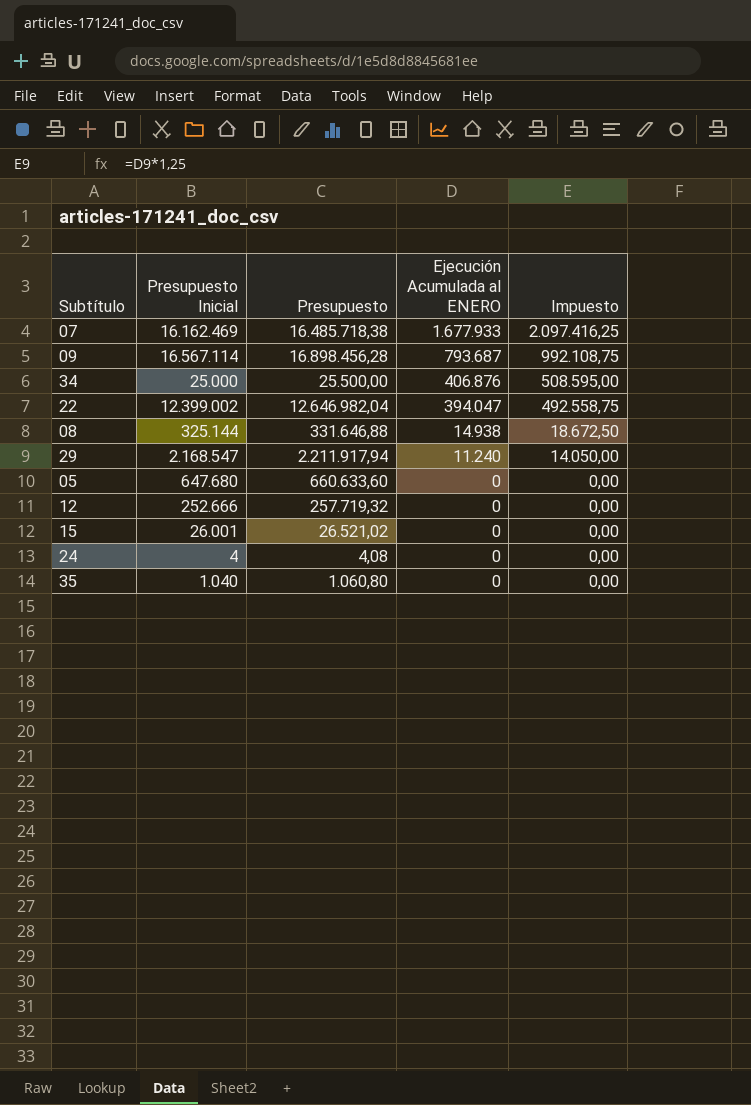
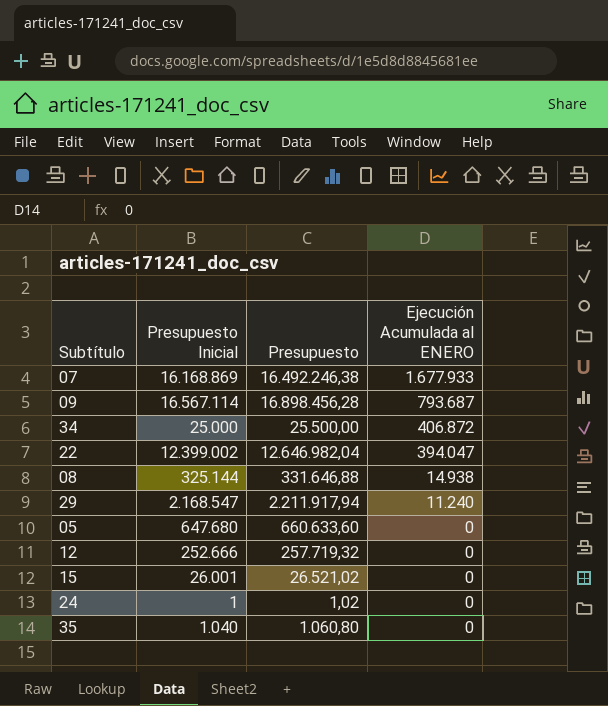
column Impuesto | formula: [Ejecución Acumulada al ENERO] * 1,25 -> none
07 | Presupuesto Inicial: 16.162.469 -> 16.168.869
07 | Presupuesto: 16.485.718,38 -> 16.492.246,38
34 | Ejecución Acumulada al ENERO: 406.876 -> 406.872
24 | Presupuesto Inicial: 4 -> 1
24 | Presupuesto: 4,08 -> 1,02

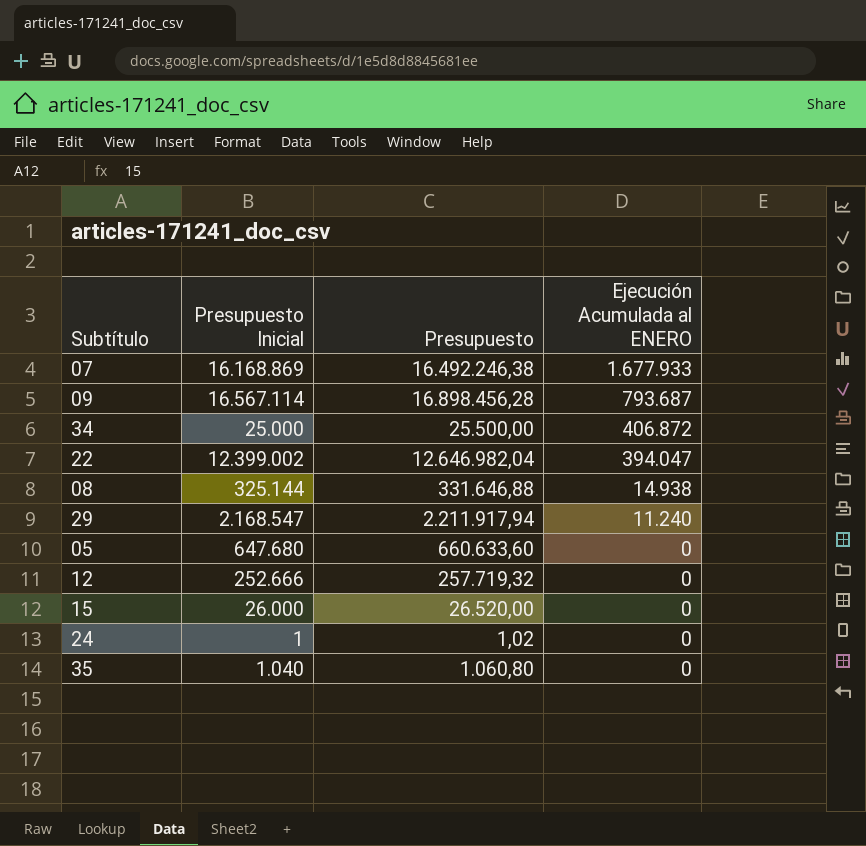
15 | Presupuesto Inicial: 26.001 -> 26.000
15 | Presupuesto: 26.521,02 -> 26.520,00

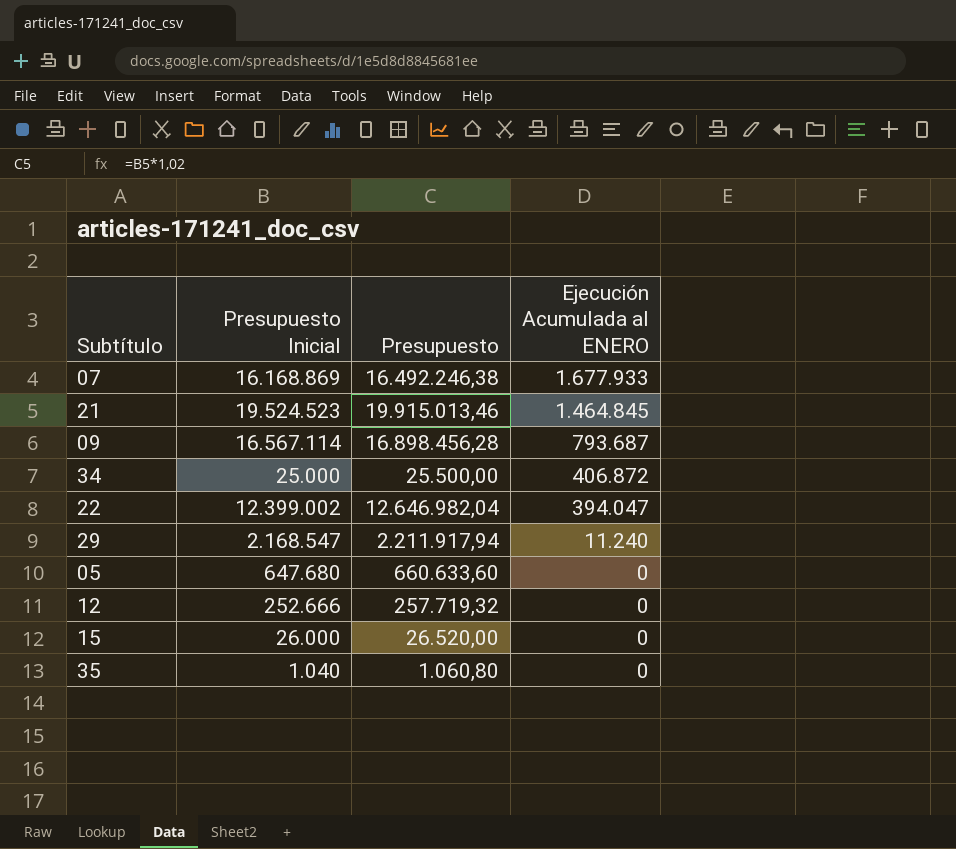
row 08: 325.144 | 331.646,88 | 14.938 -> none
row 24: 1 | 1,02 | 0 -> none
row 21: none -> 19.524.523 | 19.915.013,46 | 1.464.845

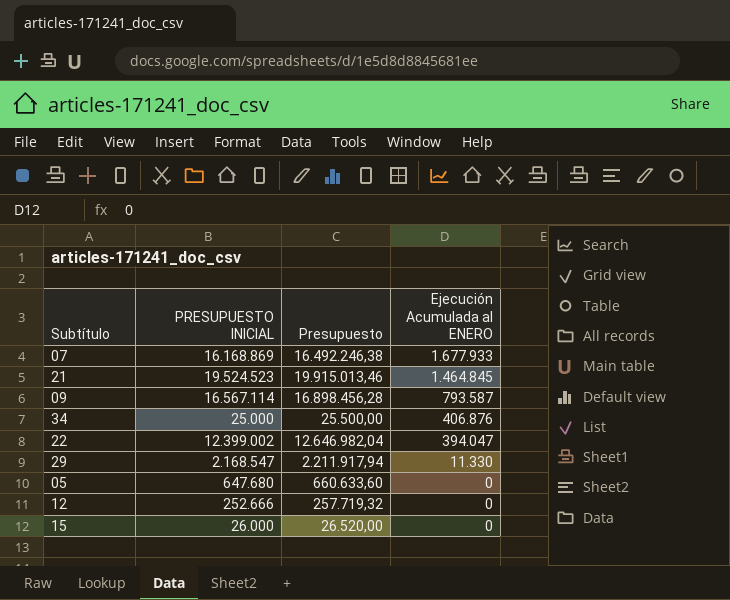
column name: Presupuesto Inicial -> PRESUPUESTO INICIAL
row 35: 1.040 | 1.060,80 | 0 -> none
09 | Ejecución Acumulada al ENERO: 793.687 -> 793.587
34 | Ejecución Acumulada al ENERO: 406.872 -> 406.876
29 | Ejecución Acumulada al ENERO: 11.240 -> 11.330

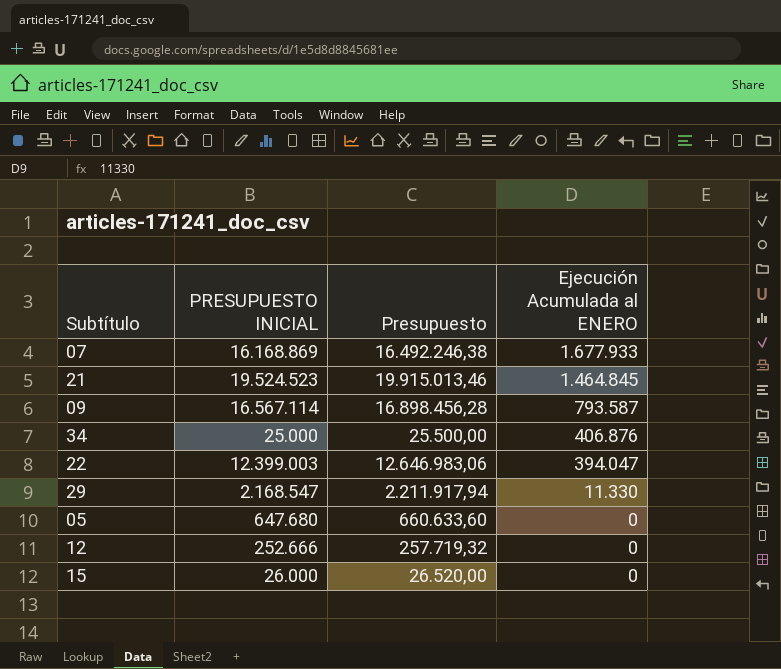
22 | PRESUPUESTO INICIAL: 12.399.002 -> 12.399.003
22 | Presupuesto: 12.646.982,04 -> 12.646.983,06

